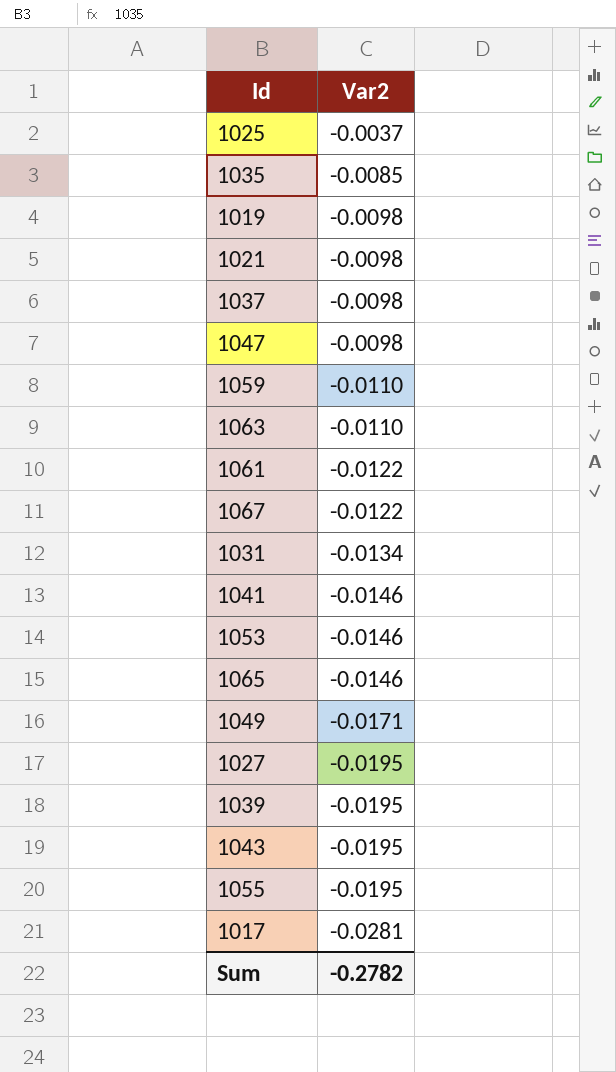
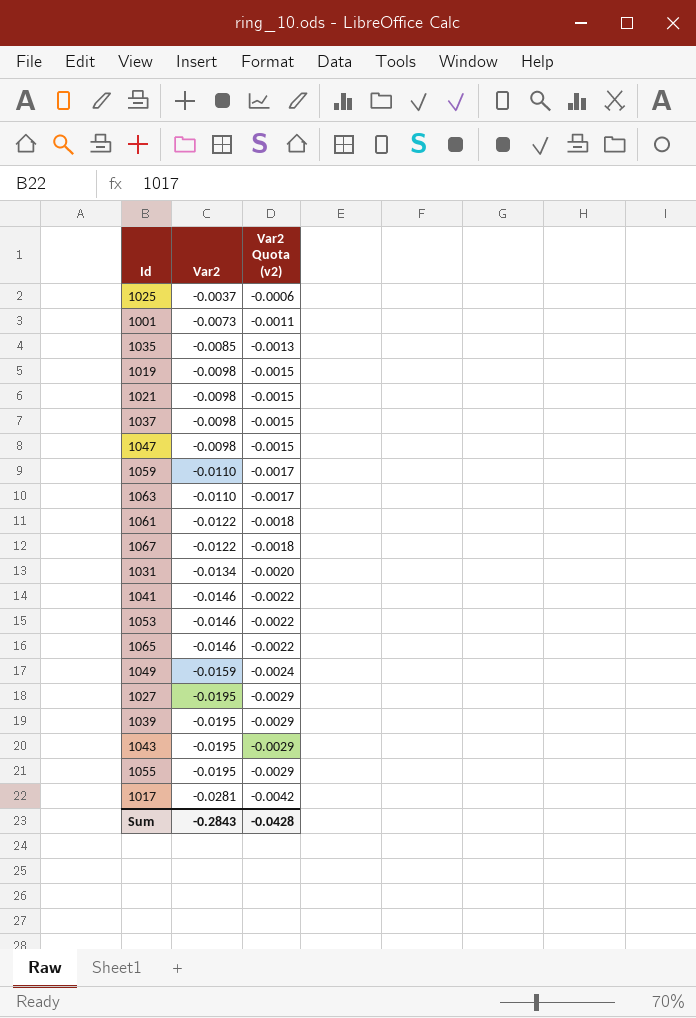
column Var2 Quota (v2) | formula: none -> [Var2] * 0.15
row 1001: none -> -0.0073 | -0.0011
1049 | Var2: -0.0171 -> -0.0159
Sum | Var2: -0.2782 -> -0.2843

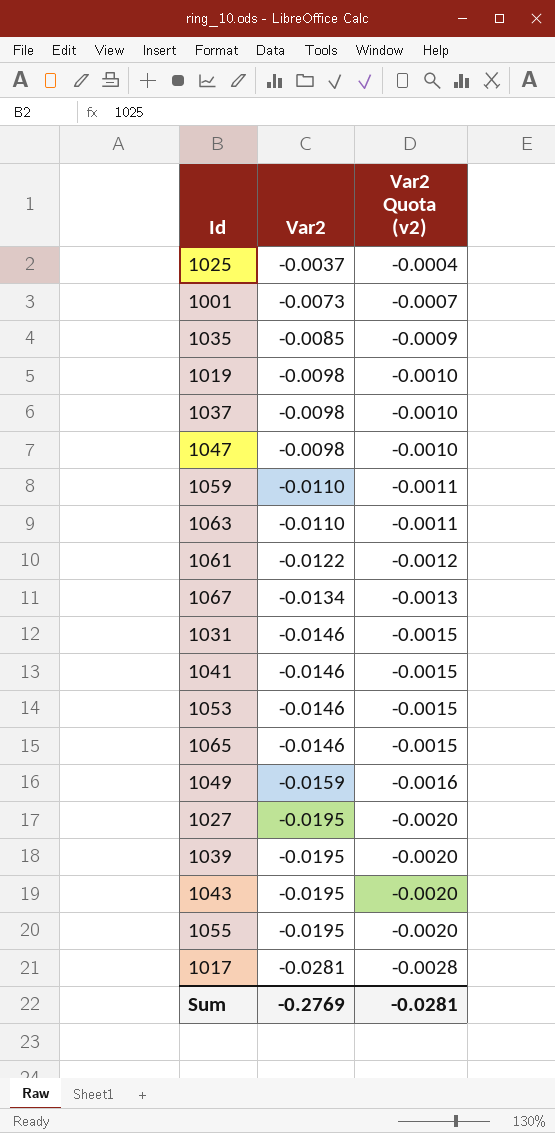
column Var2 Quota (v2) | formula: [Var2] * 0.15 -> [Var2] * 0.1
row 1021: -0.0098 | -0.0015 -> none
1067 | Var2: -0.0122 -> -0.0134
1031 | Var2: -0.0134 -> -0.0146
Sum | Var2: -0.2843 -> -0.2769
Sum | Var2 Quota (v2): -0.0428 -> -0.0281

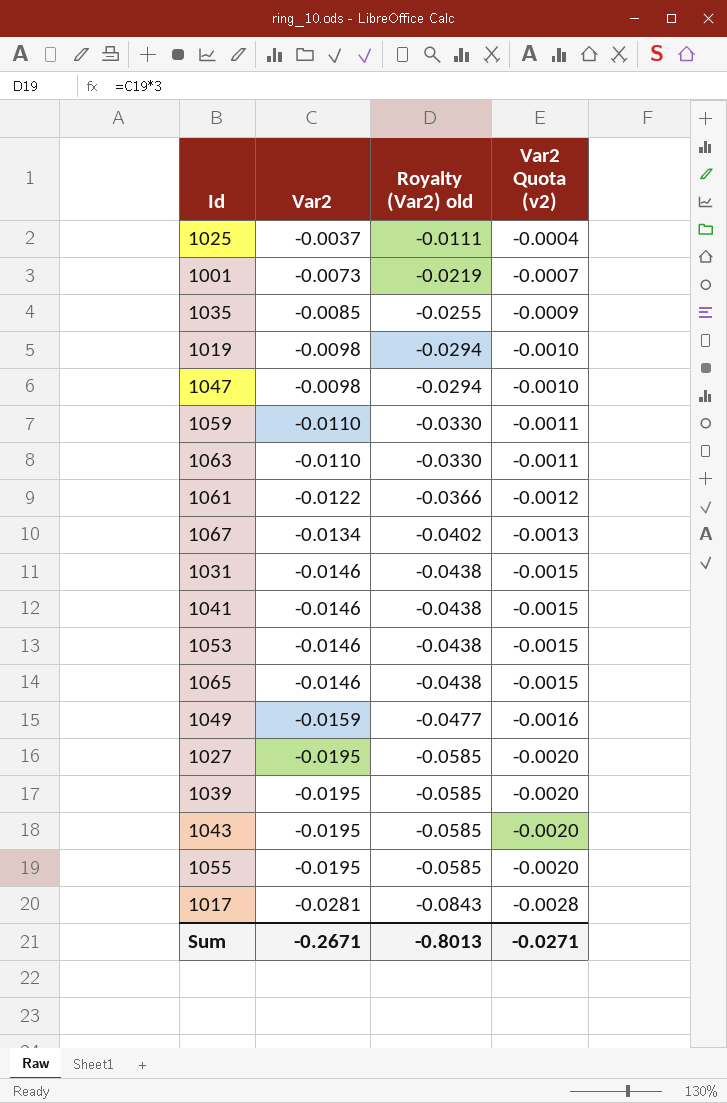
column Royalty (Var2) old | formula: none -> [Var2] * 3
row 1037: -0.0098 | -0.0010 -> none
Sum | Var2: -0.2769 -> -0.2671
Sum | Var2 Quota (v2): -0.0281 -> -0.0271

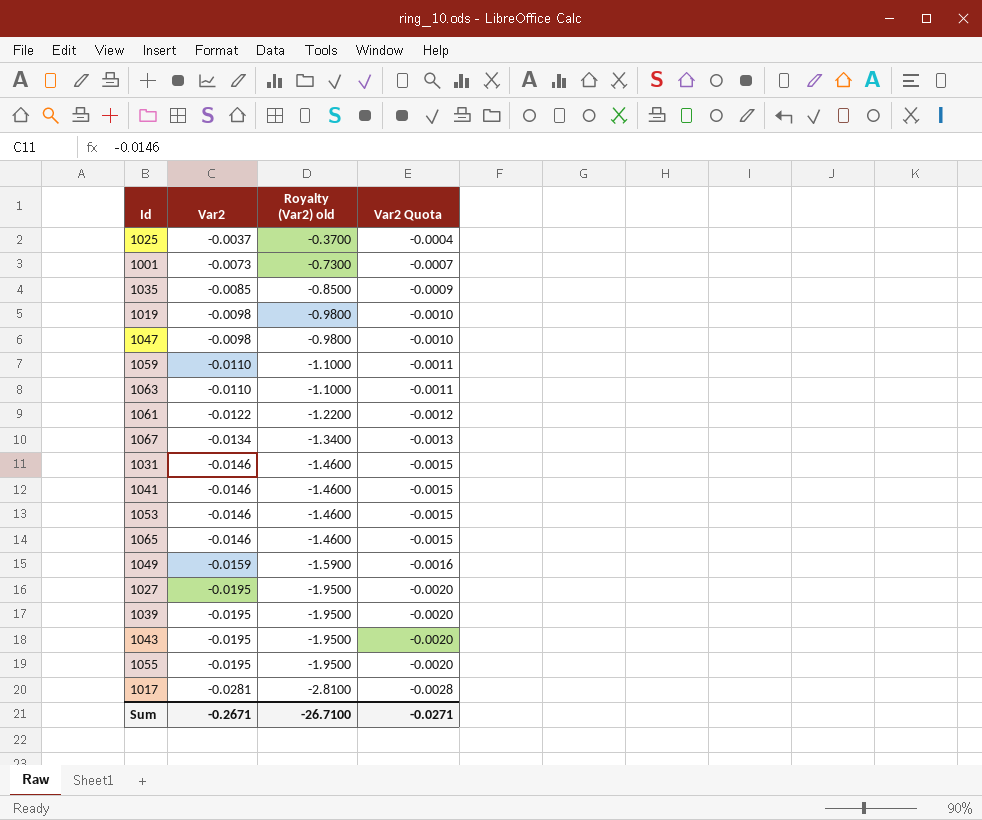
column Royalty (Var2) old | formula: [Var2] * 3 -> [Var2] * 100
column name: Var2 Quota (v2) -> Var2 Quota
Sum | Royalty (Var2) old: -0.8013 -> -26.7100

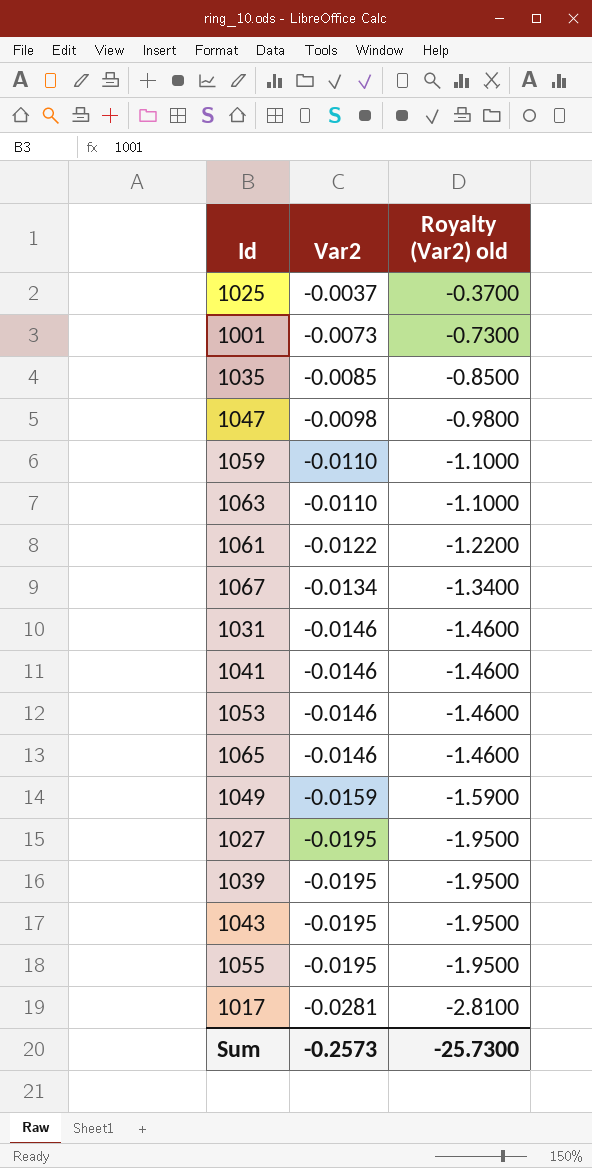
column Var2 Quota | formula: [Var2] * 0.1 -> none
row 1019: -0.0098 | -0.9800 | -0.0010 -> none
Sum | Var2: -0.2671 -> -0.2573
Sum | Royalty (Var2) old: -26.7100 -> -25.7300

